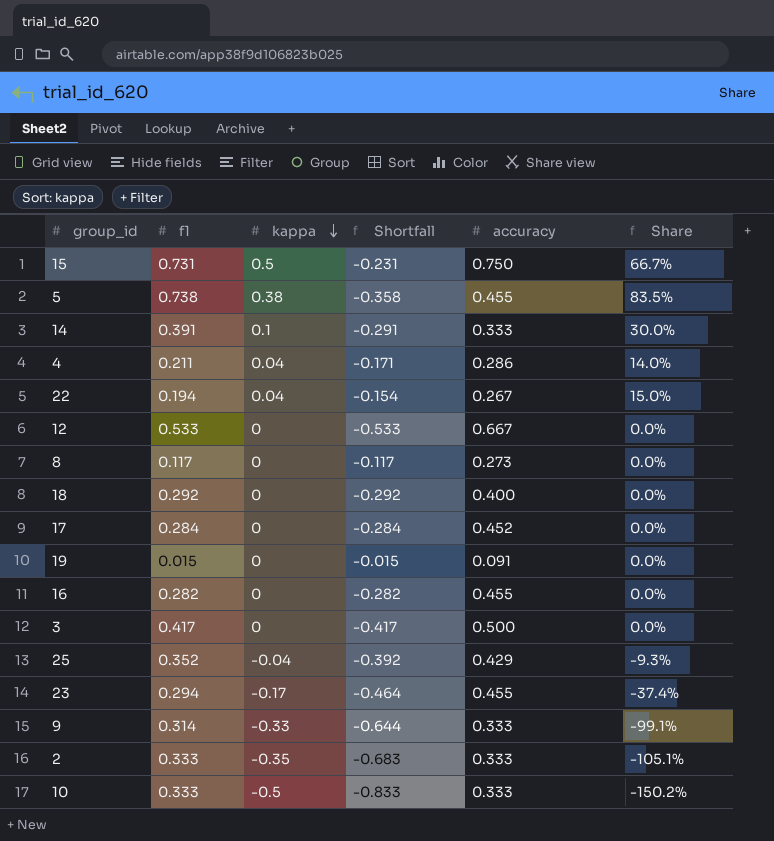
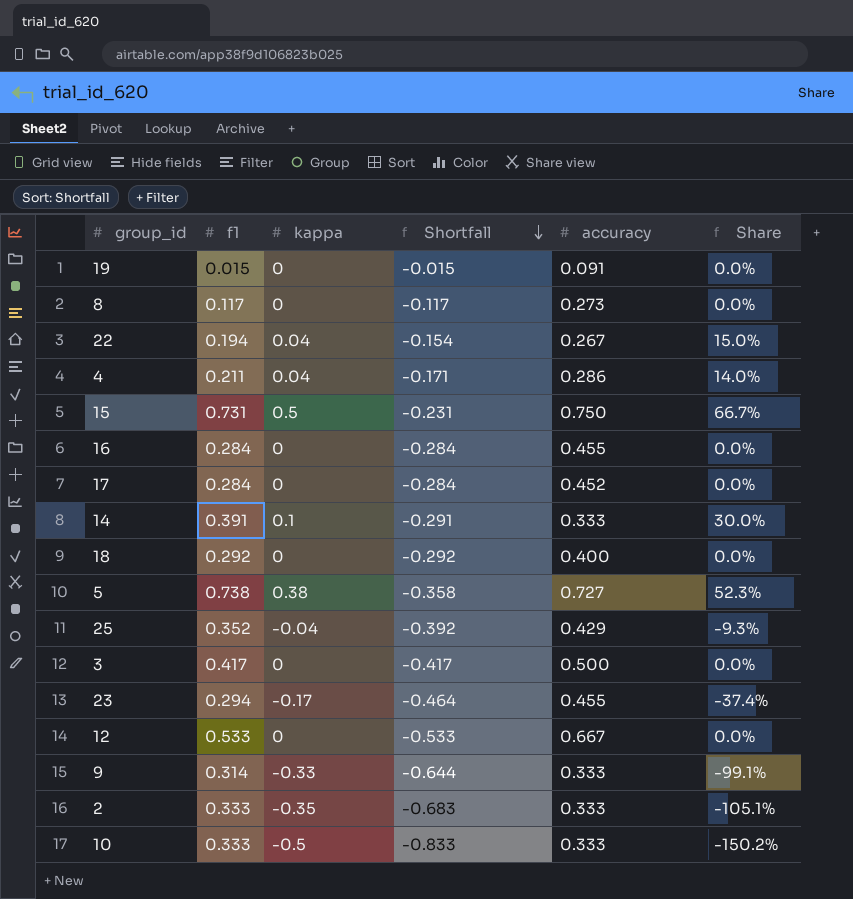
row order: kappa descending -> Shortfall descending
16 | f1: 0.282 -> 0.284
16 | Shortfall: -0.282 -> -0.284
5 | accuracy: 0.455 -> 0.727
5 | Share: 83.5% -> 52.3%

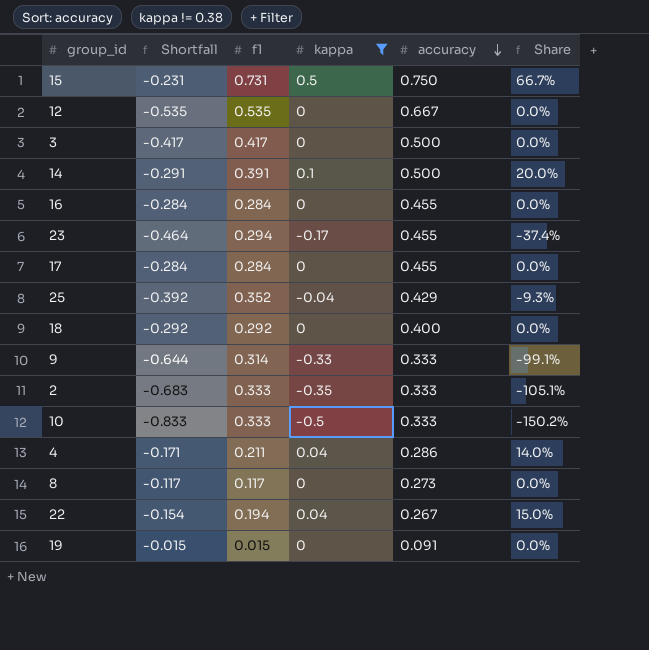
filter: none -> kappa != 0.38
row order: Shortfall descending -> accuracy descending
column Shortfall | position: 4 -> 2
12 | Shortfall: -0.533 -> -0.535
12 | f1: 0.533 -> 0.535
14 | accuracy: 0.333 -> 0.500
14 | Share: 30.0% -> 20.0%
17 | accuracy: 0.452 -> 0.455

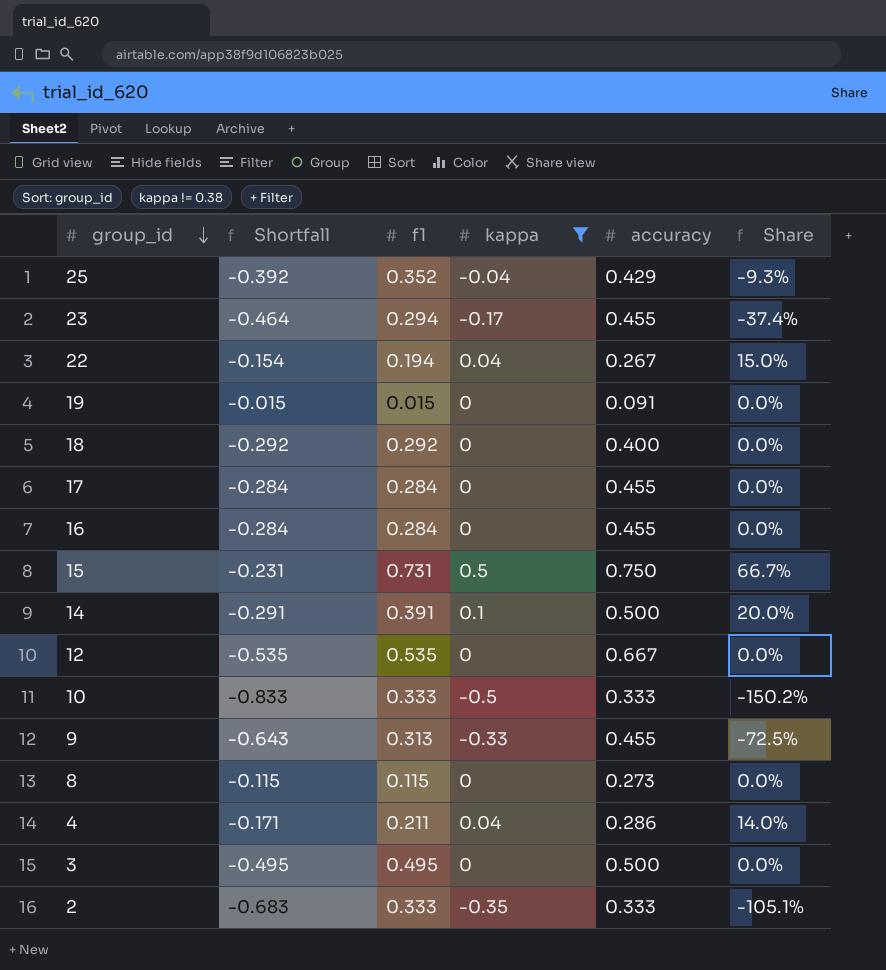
row order: accuracy descending -> group_id descending
9 | Shortfall: -0.644 -> -0.643
9 | f1: 0.314 -> 0.313
9 | accuracy: 0.333 -> 0.455
9 | Share: -99.1% -> -72.5%
8 | Shortfall: -0.117 -> -0.115
8 | f1: 0.117 -> 0.115
3 | Shortfall: -0.417 -> -0.495
3 | f1: 0.417 -> 0.495

